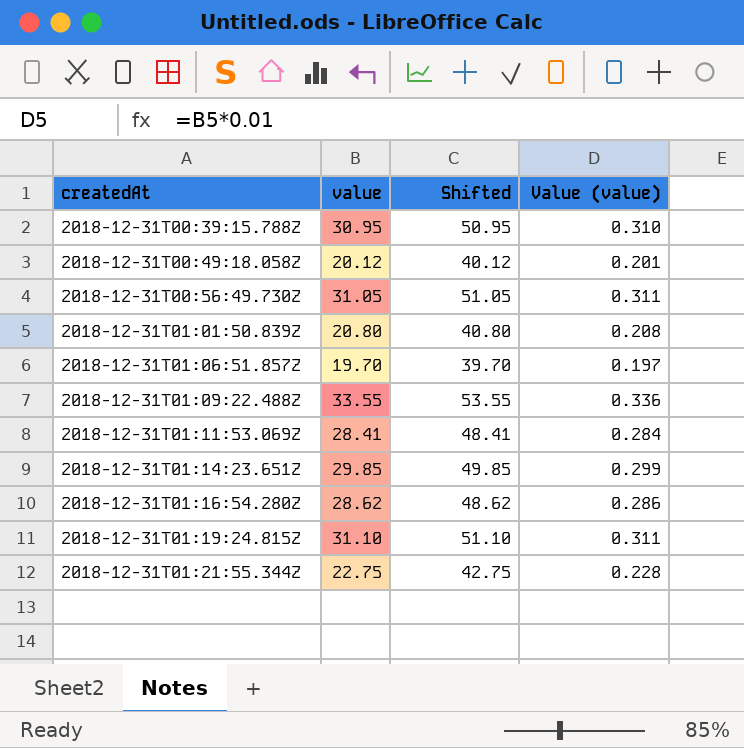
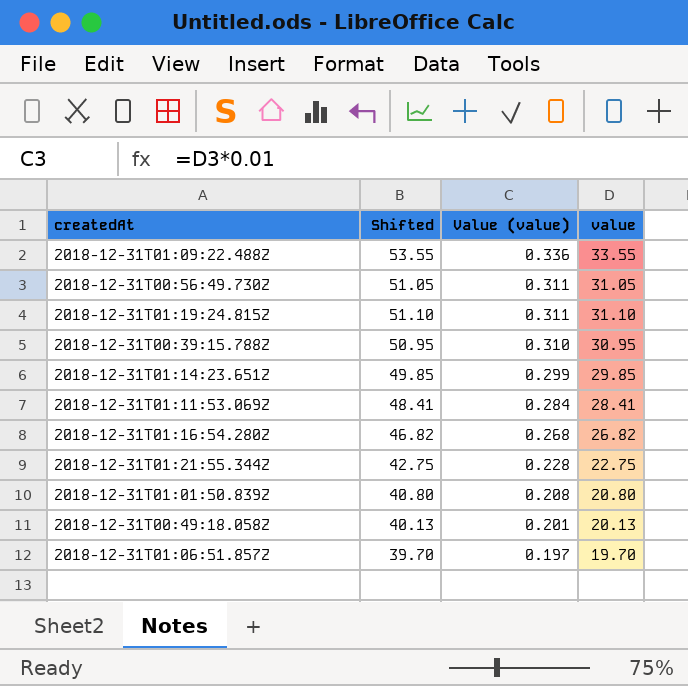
row order: createdAt ascending -> Value (value) descending
column value | position: 2 -> 4
2018-12-31T01:16:54.280Z | Shifted: 48.62 -> 46.82
2018-12-31T01:16:54.280Z | Value (value): 0.286 -> 0.268
2018-12-31T01:16:54.280Z | value: 28.62 -> 26.82
2018-12-31T00:49:18.058Z | Shifted: 40.12 -> 40.13
2018-12-31T00:49:18.058Z | value: 20.12 -> 20.13

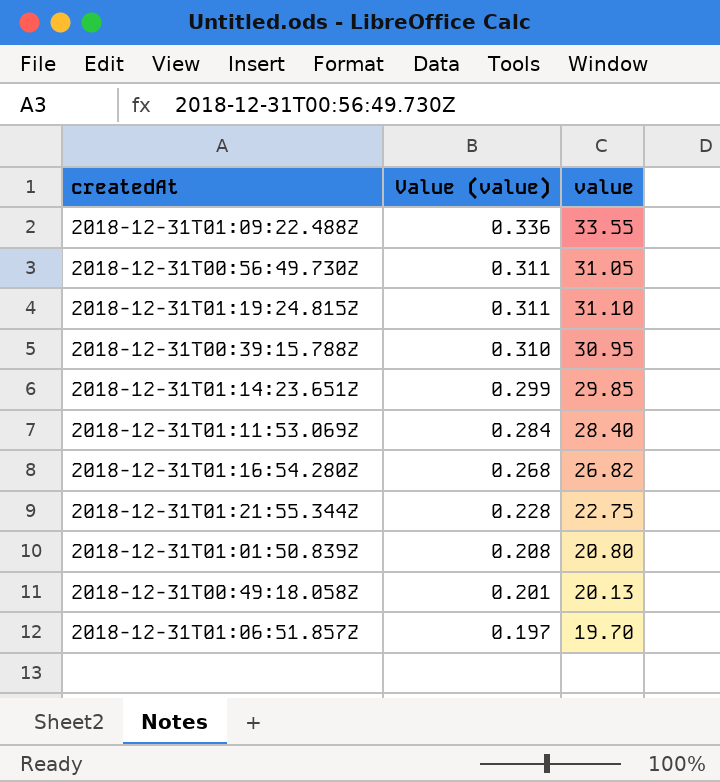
column Shifted | formula: [value] + 20 -> none
2018-12-31T01:11:53.069Z | value: 28.41 -> 28.40

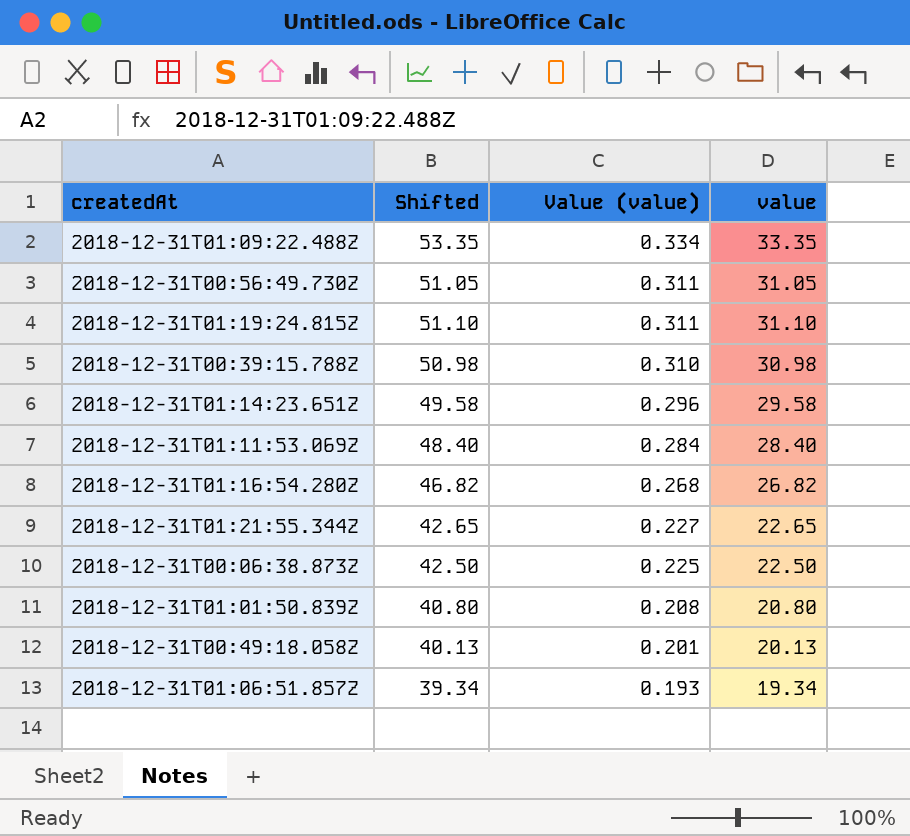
column Shifted | formula: none -> [value] + 20
2018-12-31T01:09:22.488Z | Value (value): 0.336 -> 0.334
2018-12-31T01:09:22.488Z | value: 33.55 -> 33.35
2018-12-31T00:39:15.788Z | value: 30.95 -> 30.98
2018-12-31T01:14:23.651Z | Value (value): 0.299 -> 0.296
2018-12-31T01:14:23.651Z | value: 29.85 -> 29.58
2018-12-31T01:21:55.344Z | Value (value): 0.228 -> 0.227
2018-12-31T01:21:55.344Z | value: 22.75 -> 22.65
row 2018-12-31T00:06:38.873Z: none -> 42.50 | 0.225 | 22.50
2018-12-31T01:06:51.857Z | Value (value): 0.197 -> 0.193
2018-12-31T01:06:51.857Z | value: 19.70 -> 19.34

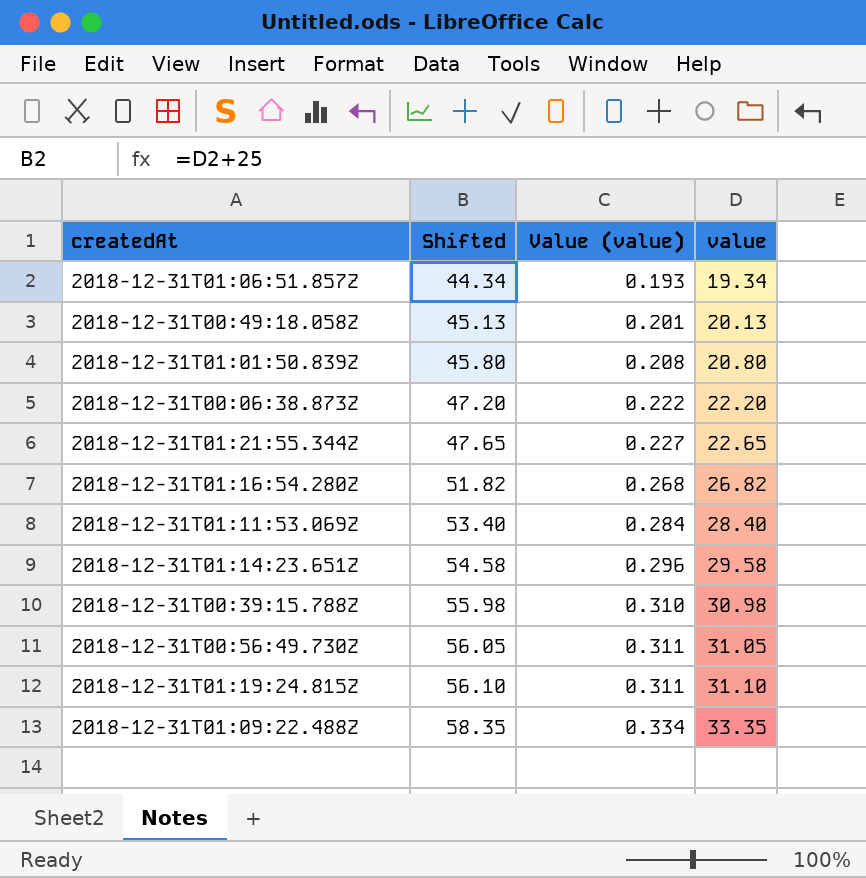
row order: Value (value) descending -> Shifted ascending
column Shifted | formula: [value] + 20 -> [value] + 25
2018-12-31T00:06:38.873Z | Value (value): 0.225 -> 0.222
2018-12-31T00:06:38.873Z | value: 22.50 -> 22.20

